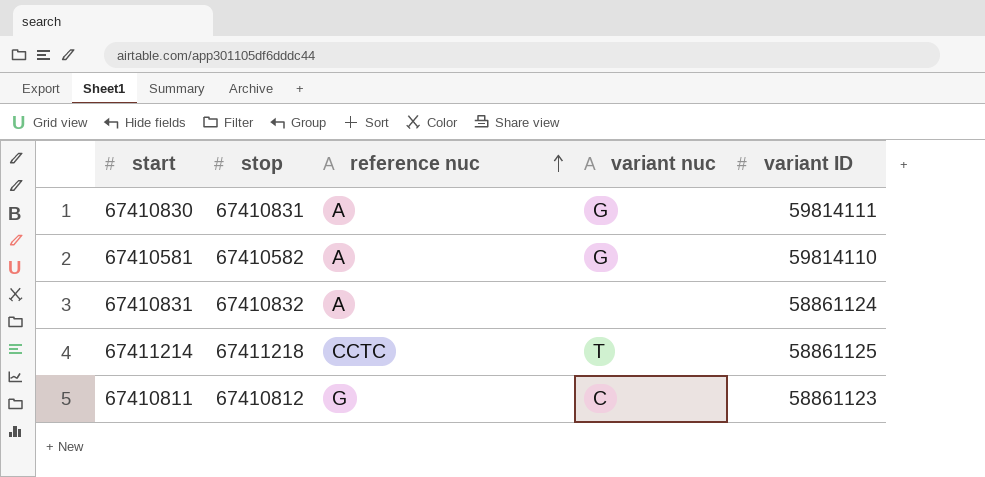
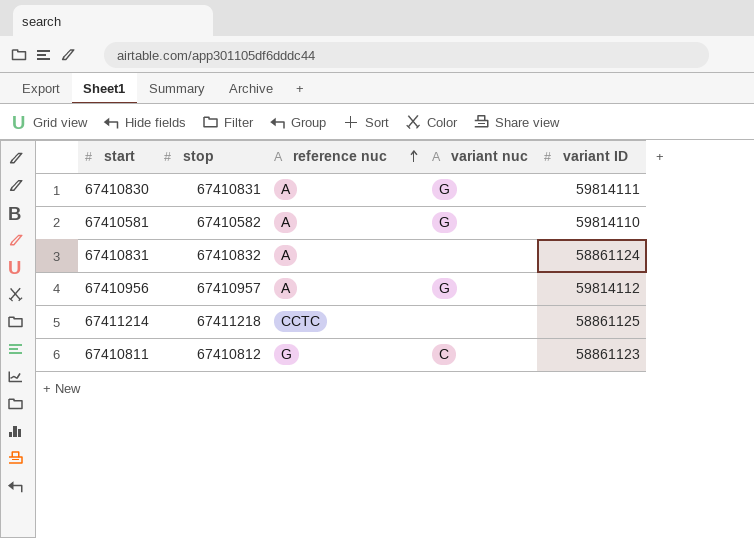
row 67410956: none -> 67410957 | A | G | 59814112
67411214 | variant nuc: T -> none

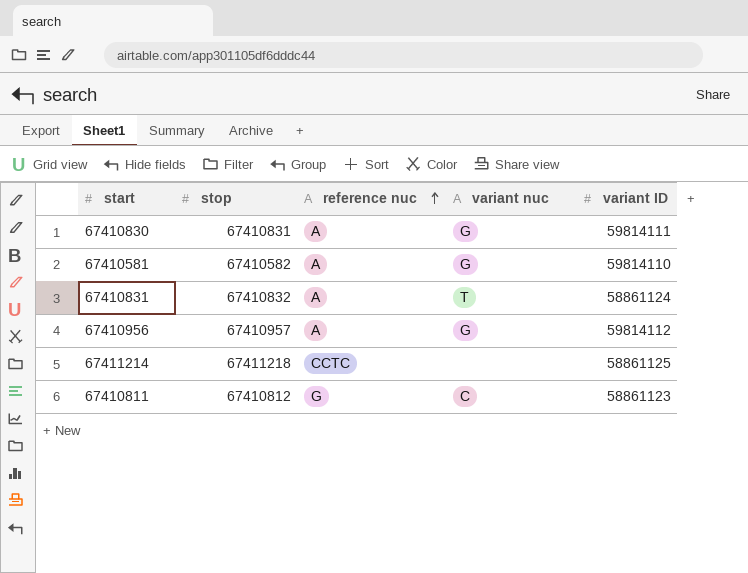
67410831 | variant nuc: none -> T

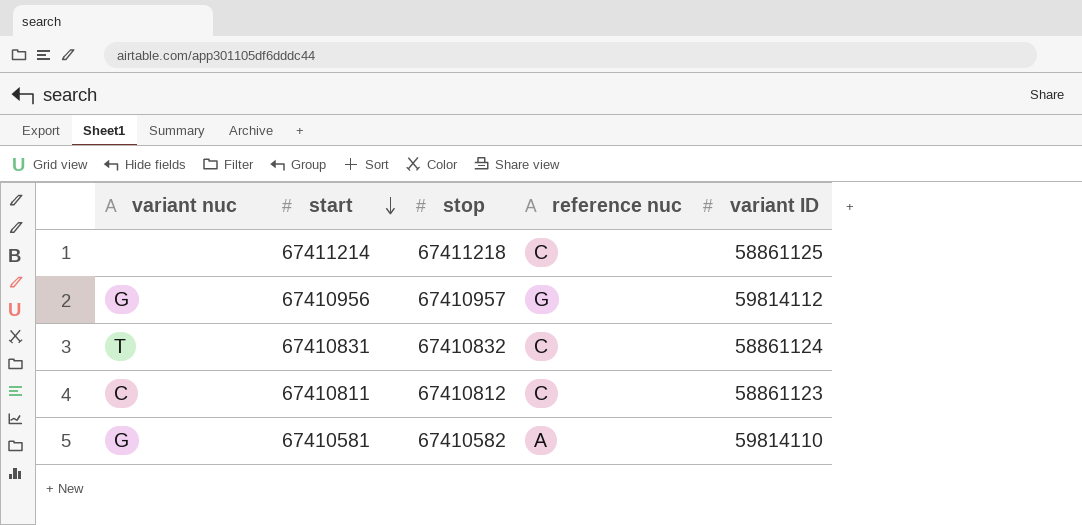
row order: reference nuc ascending -> start descending
column variant nuc | position: 4 -> 1
row 67410830: 67410831 | A | G | 59814111 -> none
67411214 | reference nuc: CCTC -> C
67410956 | reference nuc: A -> G
67410831 | reference nuc: A -> C
67410811 | reference nuc: G -> C

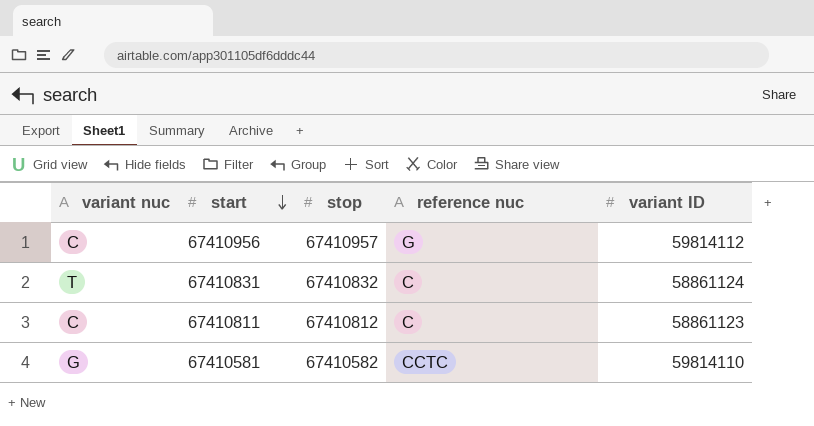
row 67411214: none | 67411218 | C | 58861125 -> none
67410956 | variant nuc: G -> C
67410581 | reference nuc: A -> CCTC

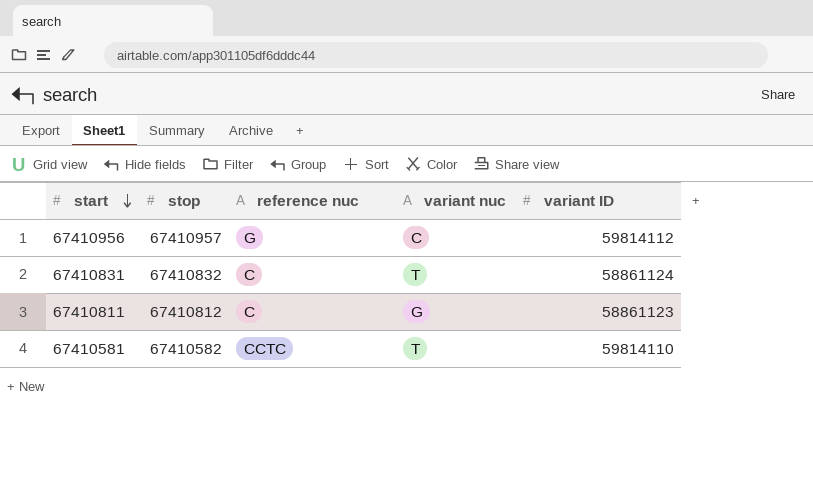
column variant nuc | position: 1 -> 4
67410811 | variant nuc: C -> G
67410581 | variant nuc: G -> T

